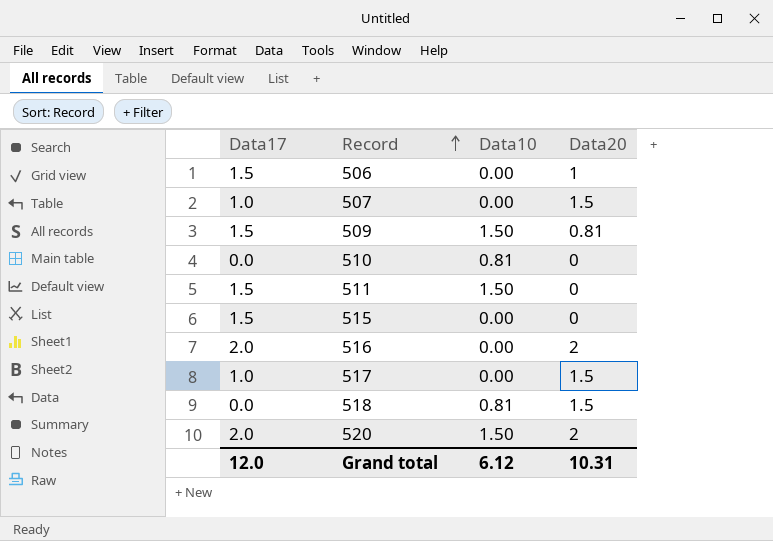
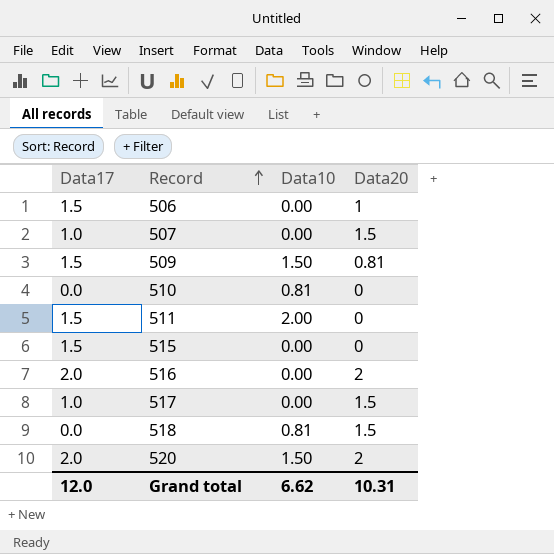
511 | Data10: 1.50 -> 2.00
Grand total | Data10: 6.12 -> 6.62

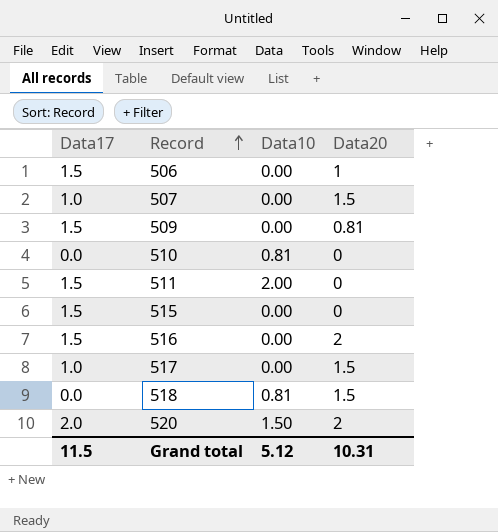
509 | Data10: 1.50 -> 0.00
516 | Data17: 2.0 -> 1.5
Grand total | Data17: 12.0 -> 11.5
Grand total | Data10: 6.62 -> 5.12

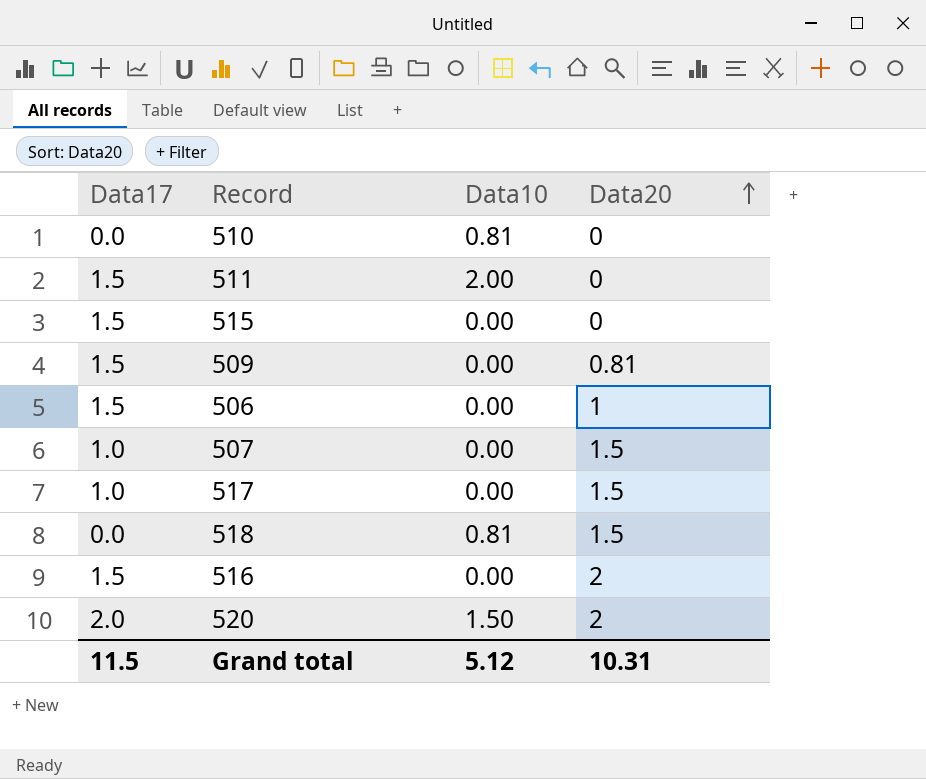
row order: Record ascending -> Data20 ascending

